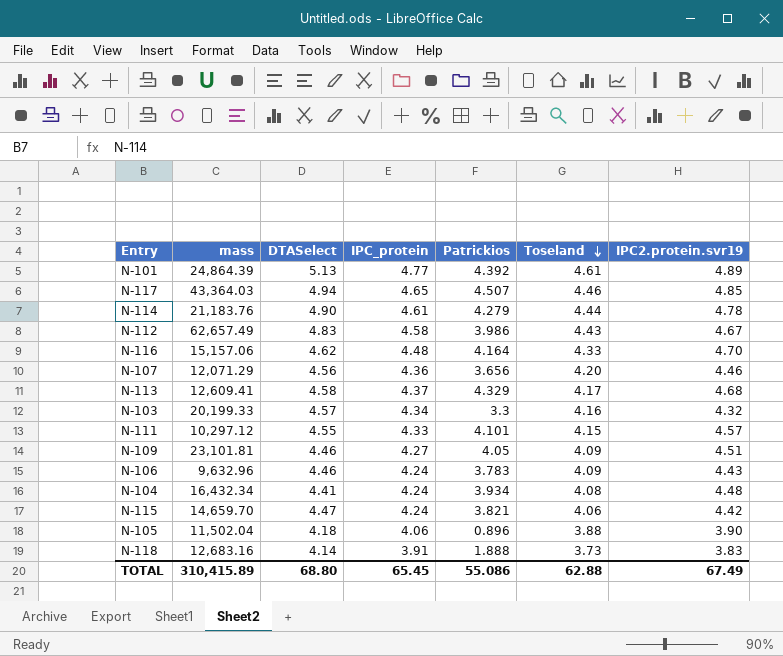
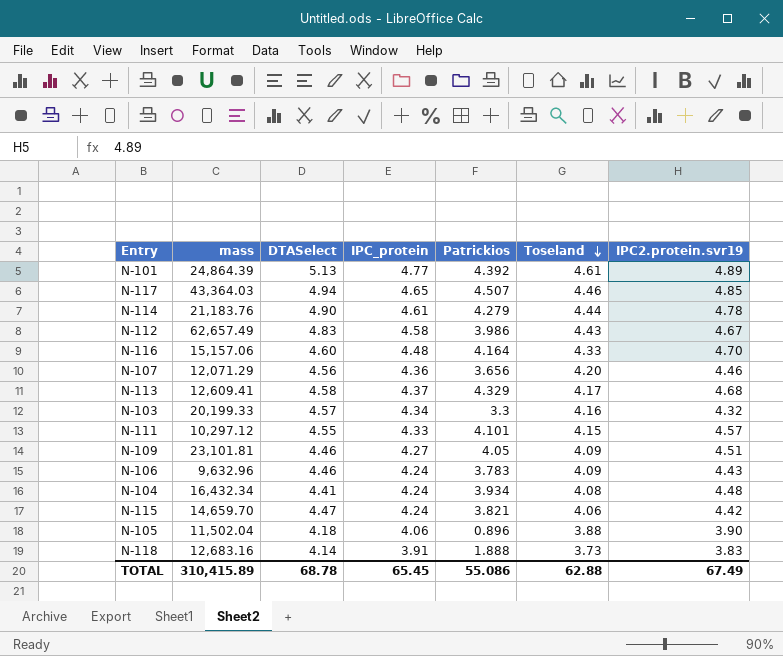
N-116 | DTASelect: 4.62 -> 4.60
TOTAL | DTASelect: 68.80 -> 68.78

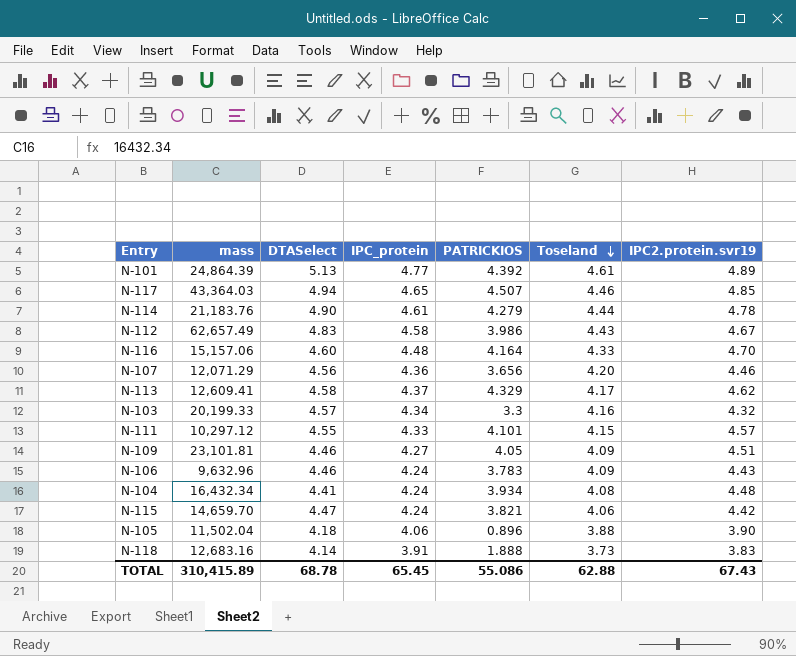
column name: Patrickios -> PATRICKIOS
N-113 | IPC2.protein.svr19: 4.68 -> 4.62
TOTAL | IPC2.protein.svr19: 67.49 -> 67.43

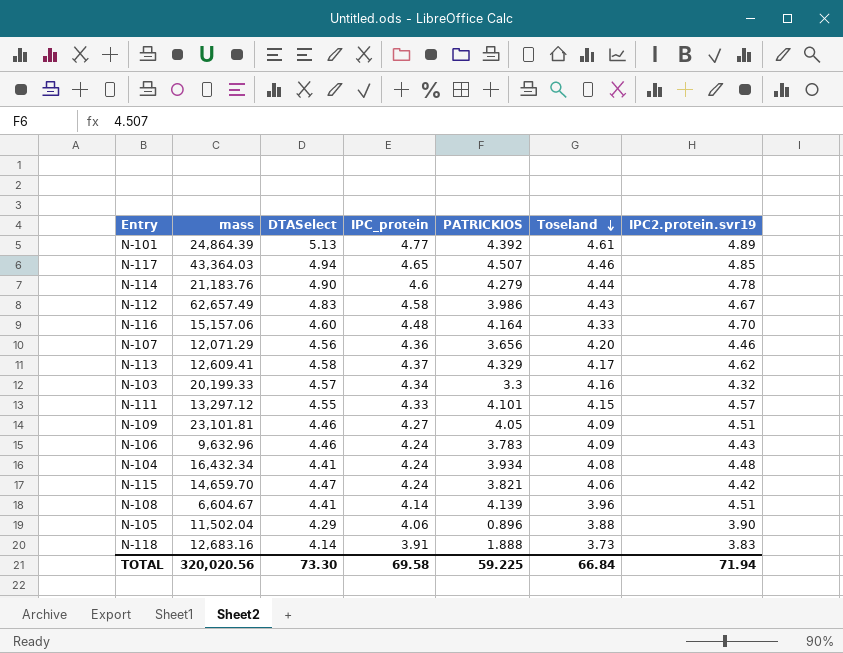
N-114 | IPC_protein: 4.61 -> 4.6
N-111 | mass: 10,297.12 -> 13,297.12
row N-108: none -> 6,604.67 | 4.41 | 4.14 | 4.139 | 3.96 | 4.51
N-105 | DTASelect: 4.18 -> 4.29
TOTAL | mass: 310,415.89 -> 320,020.56
TOTAL | DTASelect: 68.78 -> 73.30
TOTAL | IPC_protein: 65.45 -> 69.58
TOTAL | PATRICKIOS: 55.086 -> 59.225
TOTAL | Toseland: 62.88 -> 66.84
TOTAL | IPC2.protein.svr19: 67.43 -> 71.94

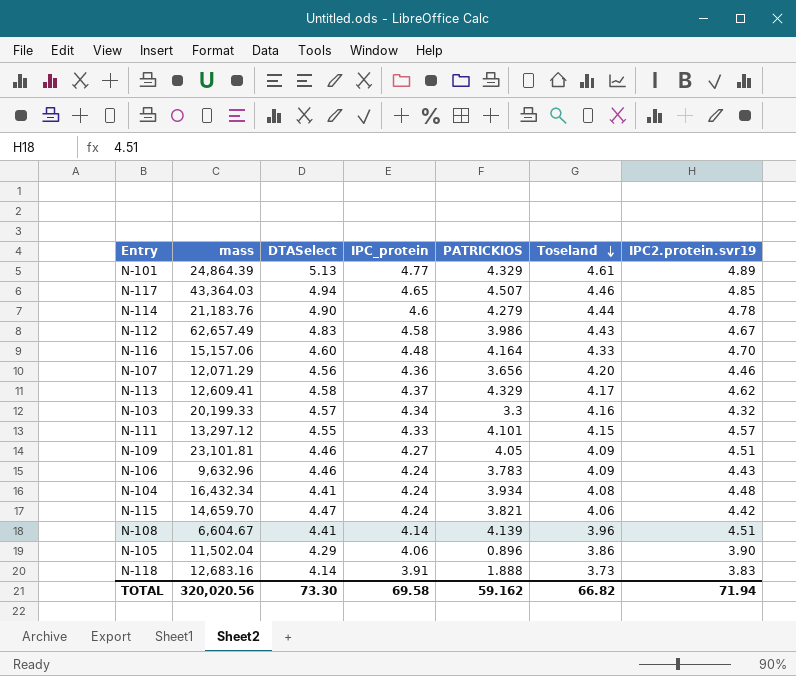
N-101 | PATRICKIOS: 4.392 -> 4.329
N-105 | Toseland: 3.88 -> 3.86
TOTAL | PATRICKIOS: 59.225 -> 59.162
TOTAL | Toseland: 66.84 -> 66.82

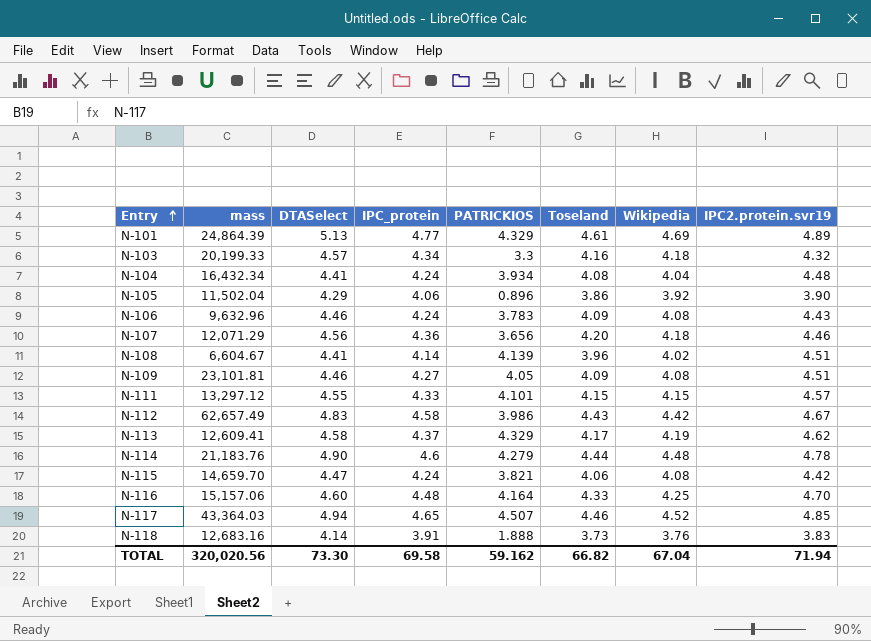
row order: Toseland descending -> Entry ascending
column Wikipedia | position: none -> 7

